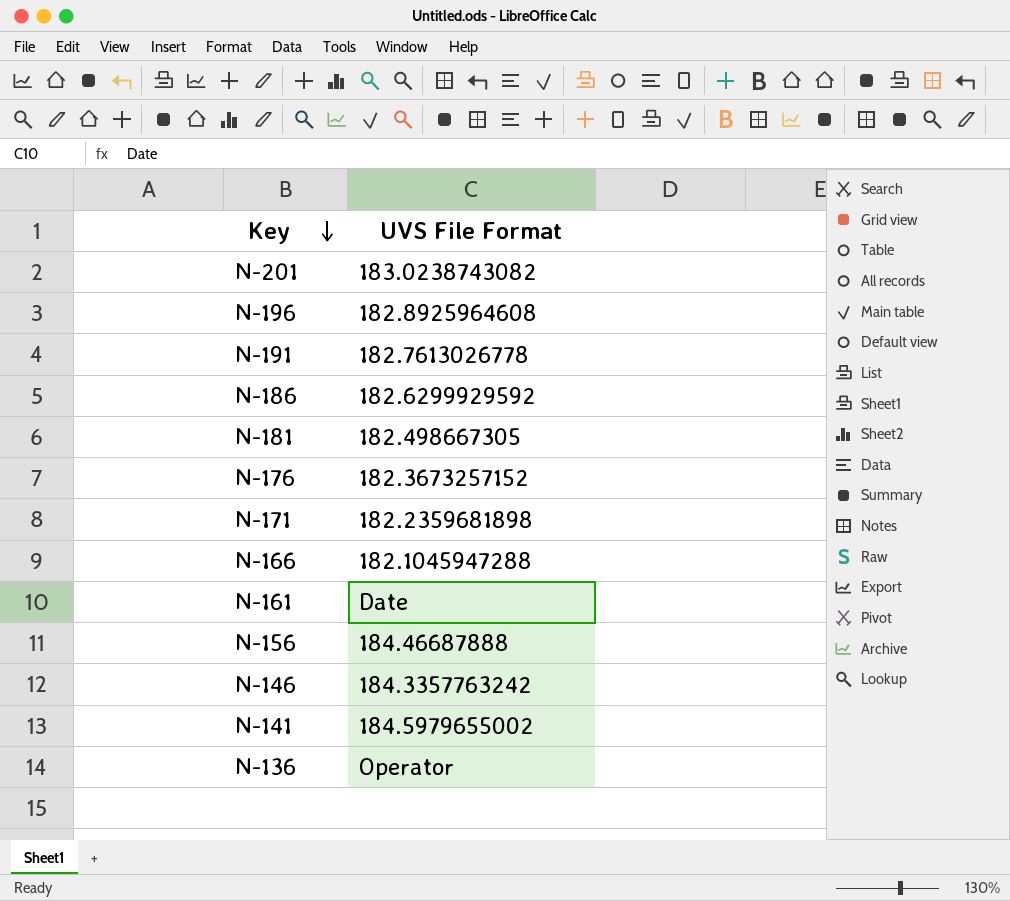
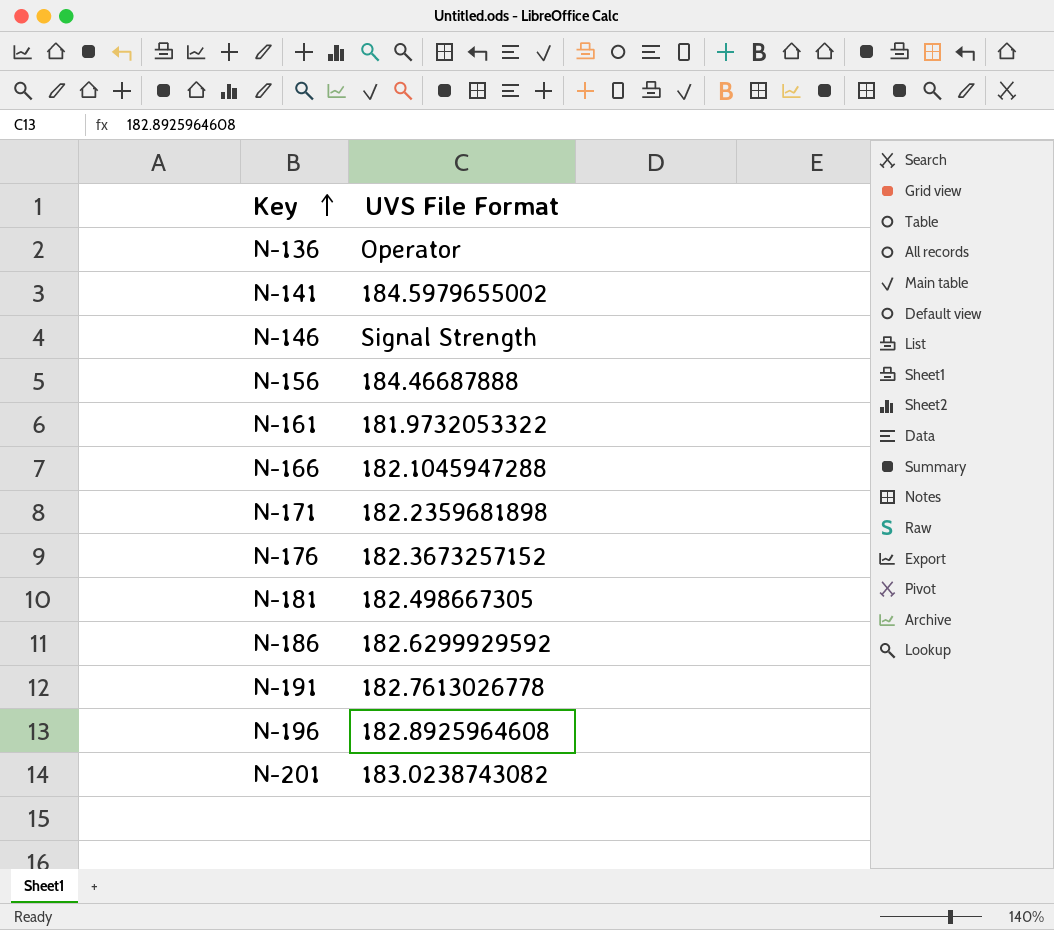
row order: Key descending -> Key ascending
N-146 | UVS File Format: 184.3357763242 -> Signal Strength
N-161 | UVS File Format: Date -> 181.9732053322

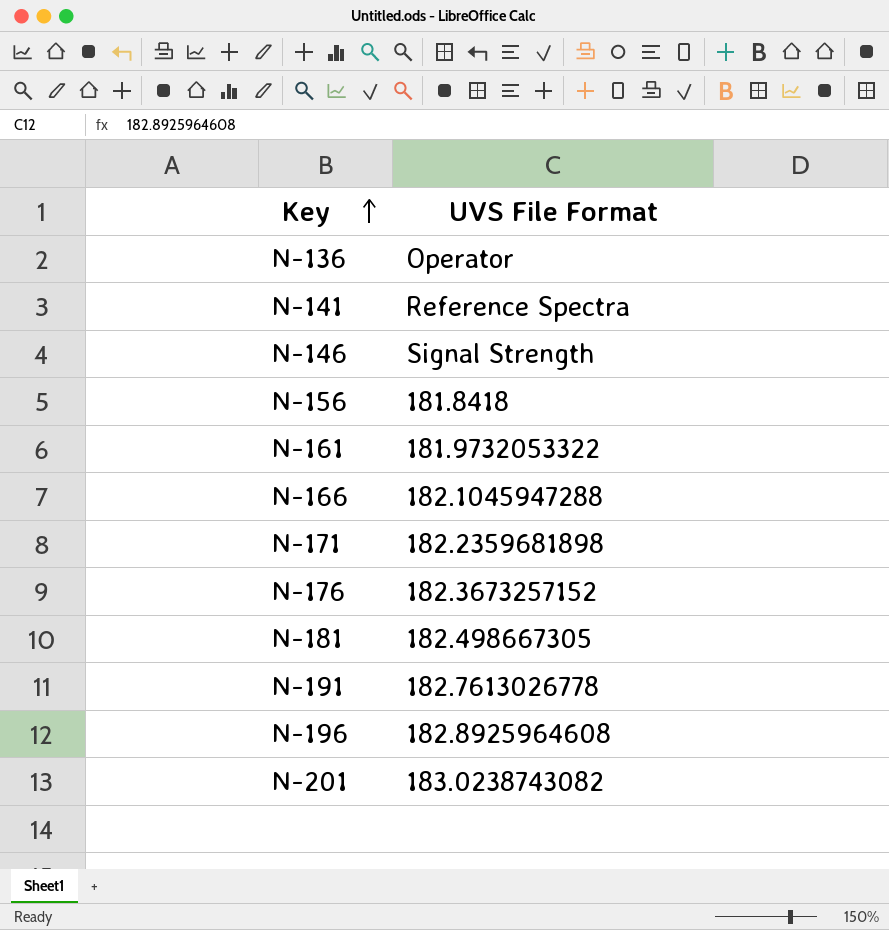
row N-186: 182.6299929592 -> none
N-141 | UVS File Format: 184.5979655002 -> Reference Spectra
N-156 | UVS File Format: 184.46687888 -> 181.8418

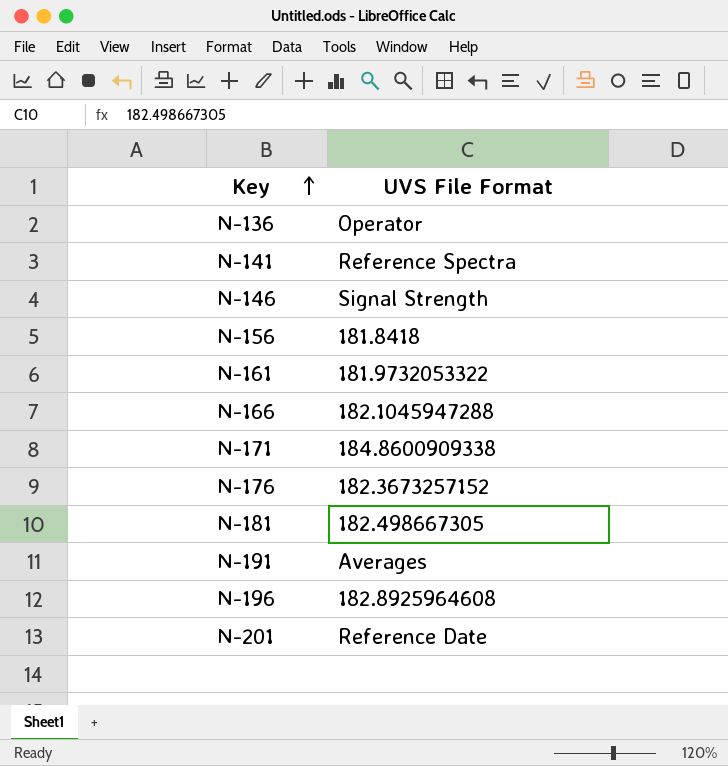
N-171 | UVS File Format: 182.2359681898 -> 184.8600909338
N-191 | UVS File Format: 182.7613026778 -> Averages
N-201 | UVS File Format: 183.0238743082 -> Reference Date

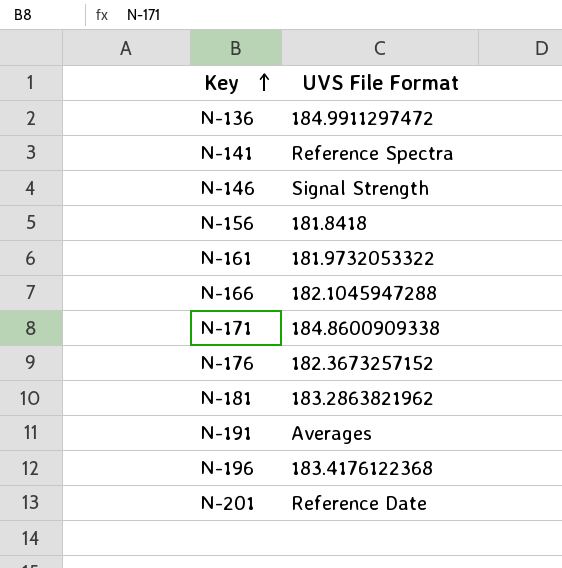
N-136 | UVS File Format: Operator -> 184.9911297472
N-181 | UVS File Format: 182.498667305 -> 183.2863821962
N-196 | UVS File Format: 182.8925964608 -> 183.4176122368

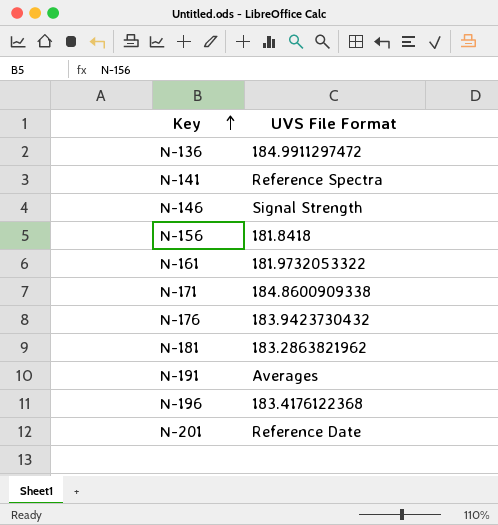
row N-166: 182.1045947288 -> none
N-176 | UVS File Format: 182.3673257152 -> 183.9423730432

